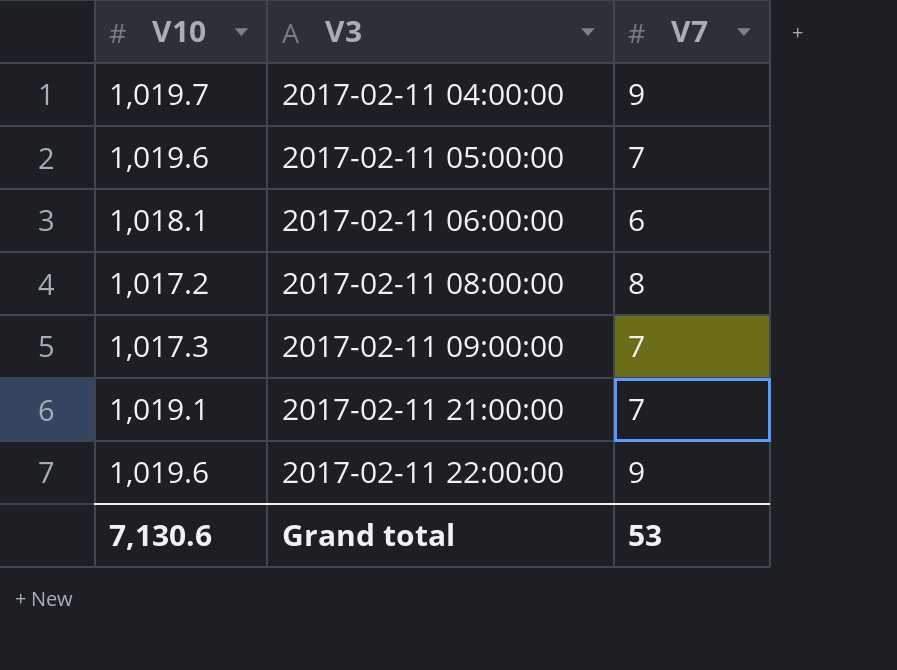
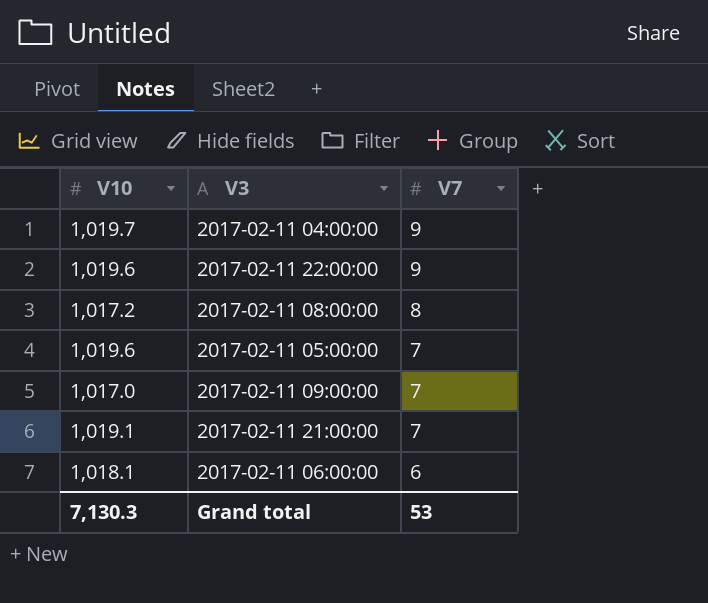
row order: V3 ascending -> V7 descending
2017-02-11 09:00:00 | V10: 1,017.3 -> 1,017.0
Grand total | V10: 7,130.6 -> 7,130.3

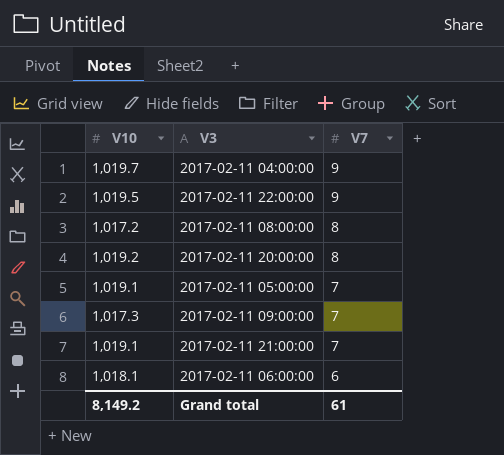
2017-02-11 22:00:00 | V10: 1,019.6 -> 1,019.5
row 2017-02-11 20:00:00: none -> 1,019.2 | 8
2017-02-11 05:00:00 | V10: 1,019.6 -> 1,019.1
2017-02-11 09:00:00 | V10: 1,017.0 -> 1,017.3
Grand total | V10: 7,130.3 -> 8,149.2
Grand total | V7: 53 -> 61

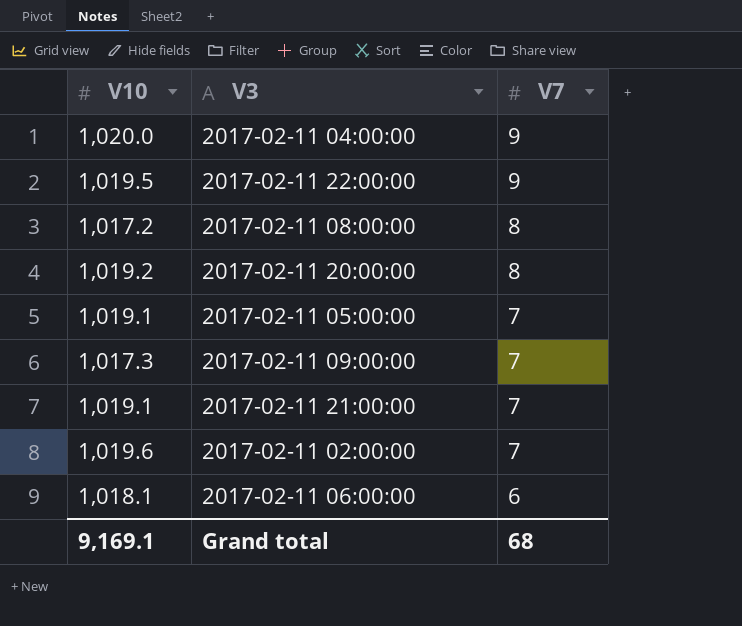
2017-02-11 04:00:00 | V10: 1,019.7 -> 1,020.0
row 2017-02-11 02:00:00: none -> 1,019.6 | 7
Grand total | V10: 8,149.2 -> 9,169.1
Grand total | V7: 61 -> 68

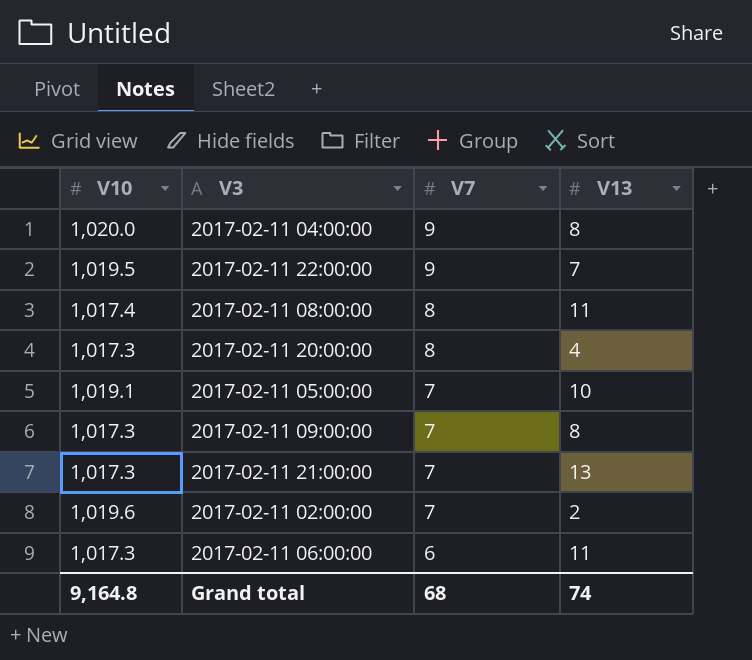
column V13 | position: none -> 4
2017-02-11 08:00:00 | V10: 1,017.2 -> 1,017.4
2017-02-11 20:00:00 | V10: 1,019.2 -> 1,017.3
2017-02-11 21:00:00 | V10: 1,019.1 -> 1,017.3
2017-02-11 06:00:00 | V10: 1,018.1 -> 1,017.3
Grand total | V10: 9,169.1 -> 9,164.8

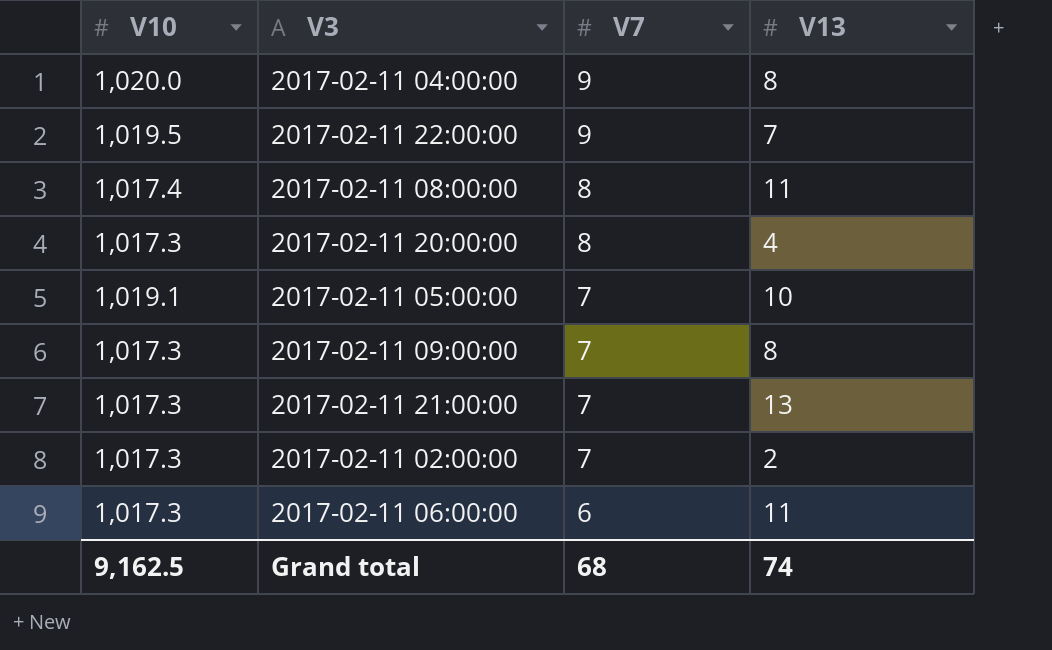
2017-02-11 02:00:00 | V10: 1,019.6 -> 1,017.3
Grand total | V10: 9,164.8 -> 9,162.5

